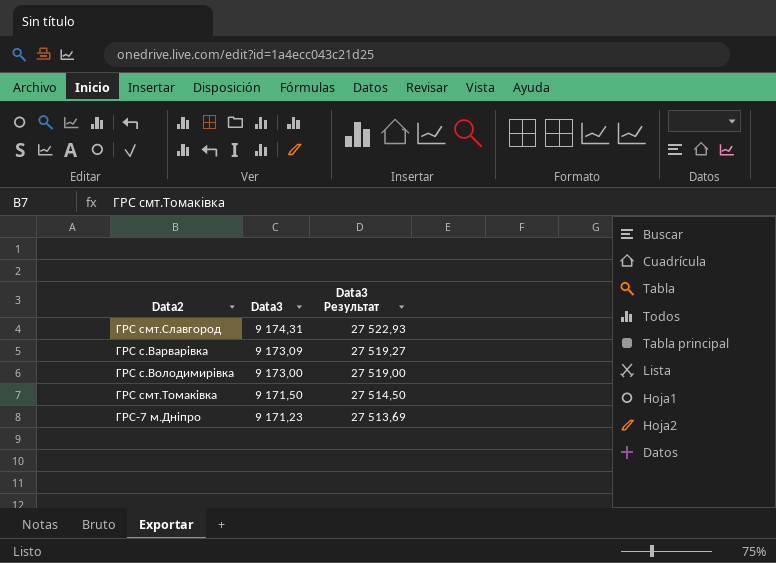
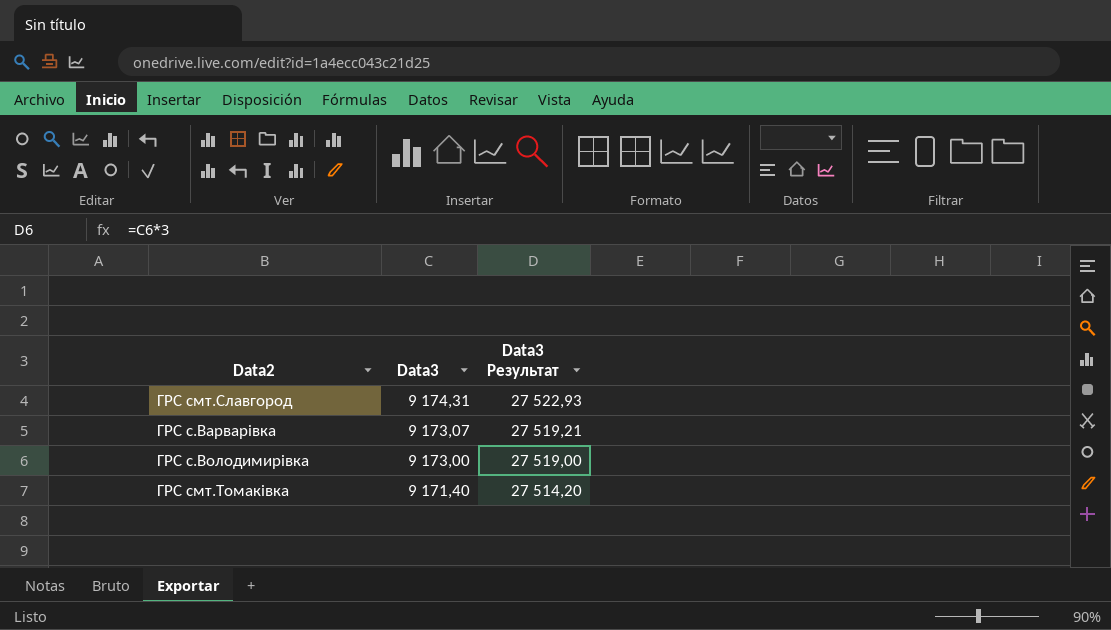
row ГРС-7 м.Дніпро: 9 171,23 | 27 513,69 -> none
ГРС с.Варварівка | Data3: 9 173,09 -> 9 173,07
ГРС с.Варварівка | Data3 Результат: 27 519,27 -> 27 519,21
ГРС смт.Томаківка | Data3: 9 171,50 -> 9 171,40
ГРС смт.Томаківка | Data3 Результат: 27 514,50 -> 27 514,20

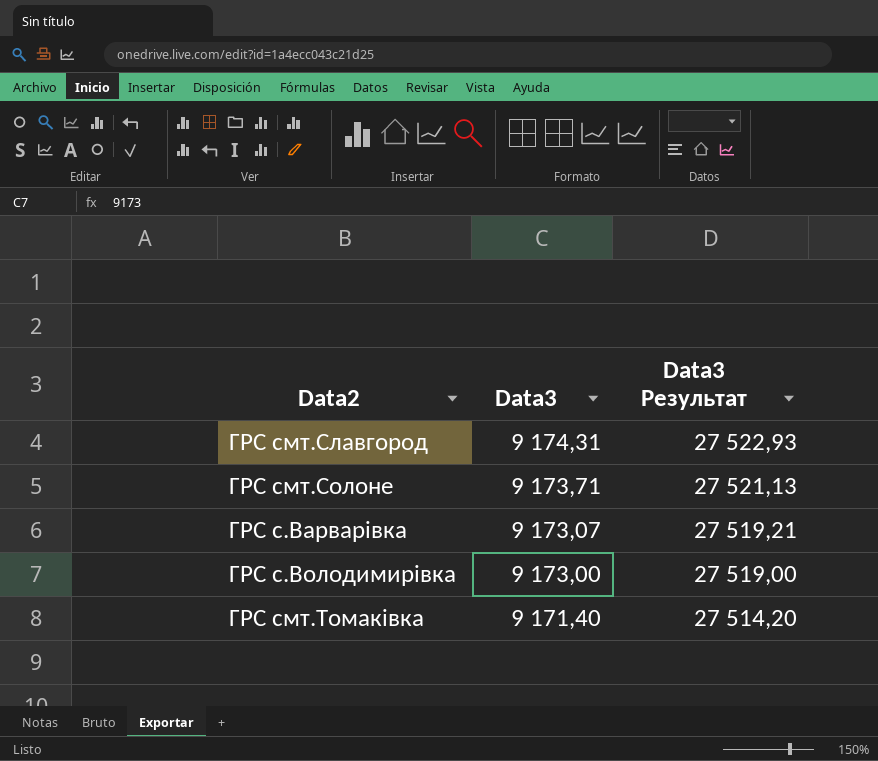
row ГРС смт.Солоне: none -> 9 173,71 | 27 521,13

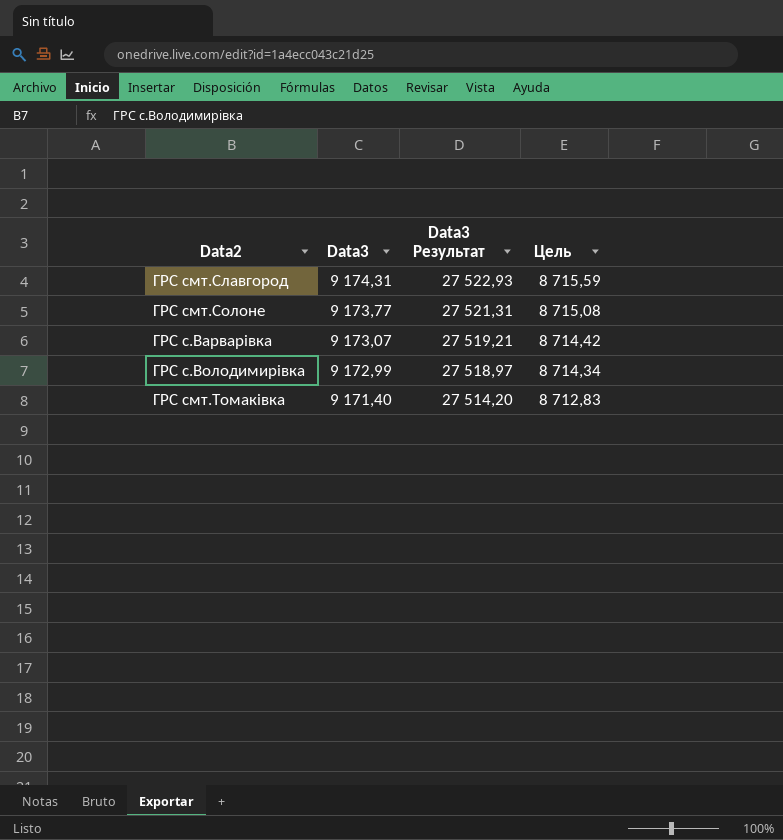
column Цель | formula: none -> [Data3] * 0,95
ГРС смт.Солоне | Data3: 9 173,71 -> 9 173,77
ГРС смт.Солоне | Data3 Результат: 27 521,13 -> 27 521,31
ГРС с.Володимирівка | Data3: 9 173,00 -> 9 172,99
ГРС с.Володимирівка | Data3 Результат: 27 519,00 -> 27 518,97

